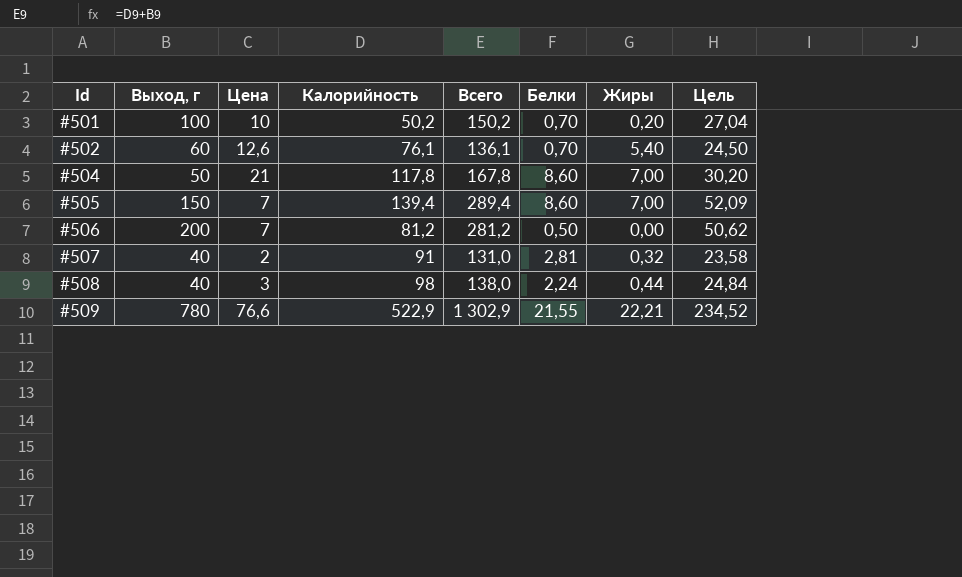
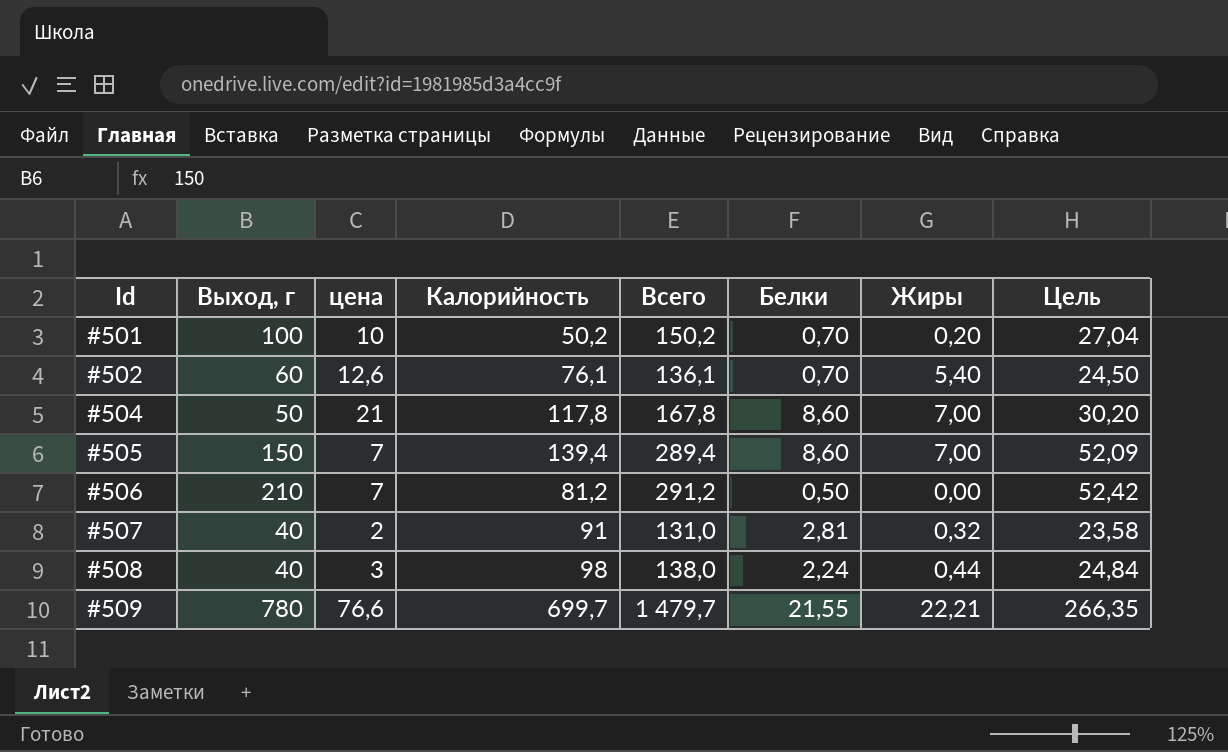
column name: Цена -> цена
#506 | Выход, г: 200 -> 210
#506 | Всего: 281,2 -> 291,2
#506 | Цель: 50,62 -> 52,42
#509 | Калорийность: 522,9 -> 699,7
#509 | Всего: 1 302,9 -> 1 479,7
#509 | Цель: 234,52 -> 266,35

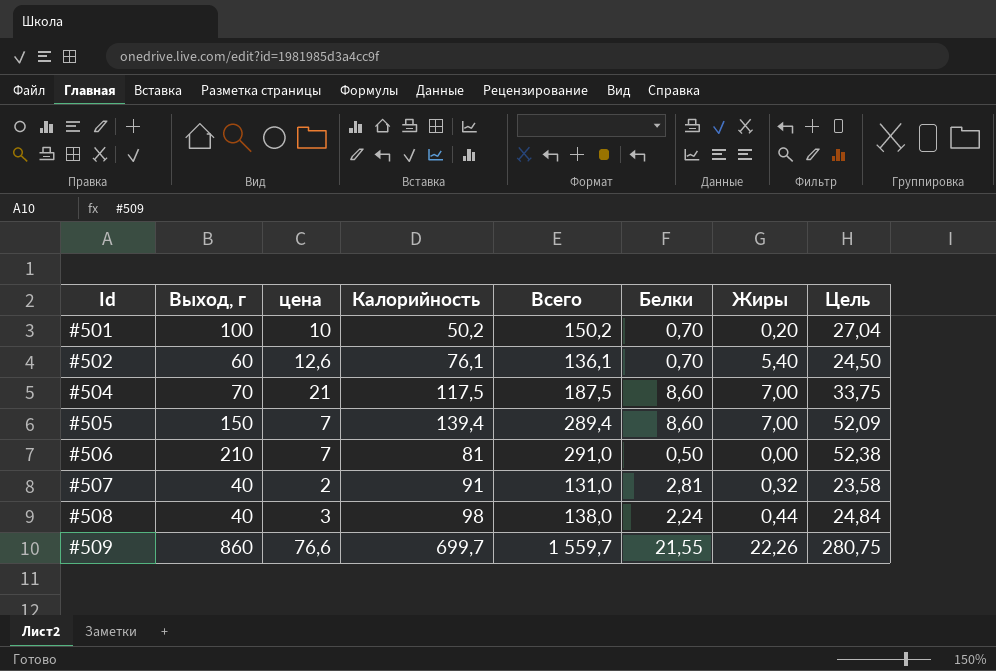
#504 | Выход, г: 50 -> 70
#504 | Калорийность: 117,8 -> 117,5
#504 | Всего: 167,8 -> 187,5
#504 | Цель: 30,20 -> 33,75
#506 | Калорийность: 81,2 -> 81
#506 | Всего: 291,2 -> 291,0
#506 | Цель: 52,42 -> 52,38
#509 | Выход, г: 780 -> 860
#509 | Всего: 1 479,7 -> 1 559,7
#509 | Жиры: 22,21 -> 22,26
#509 | Цель: 266,35 -> 280,75

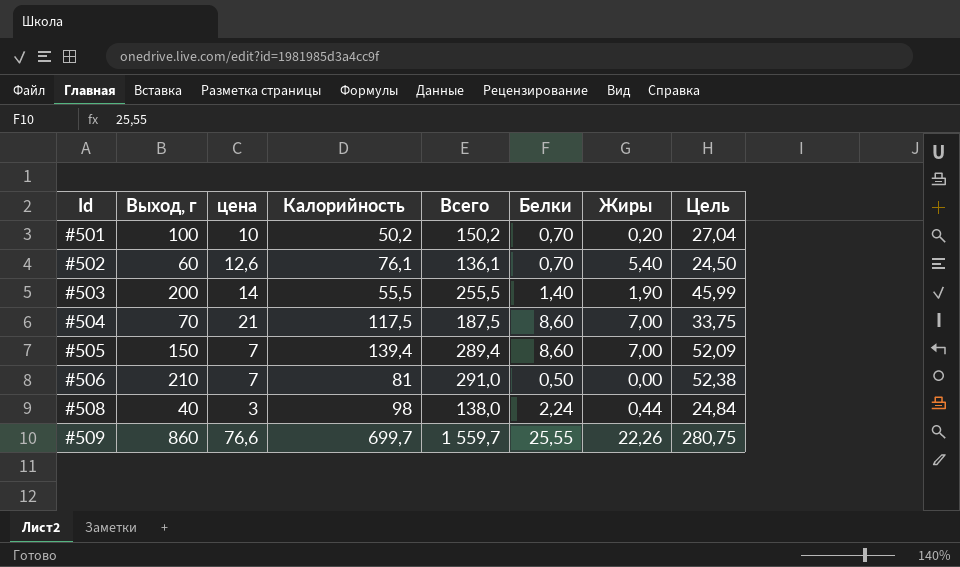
row #507: 40 | 2 | 91 | 131,0 | 2,81 | 0,32 | 23,58 -> none
row #503: none -> 200 | 14 | 55,5 | 255,5 | 1,40 | 1,90 | 45,99
#509 | Белки: 21,55 -> 25,55

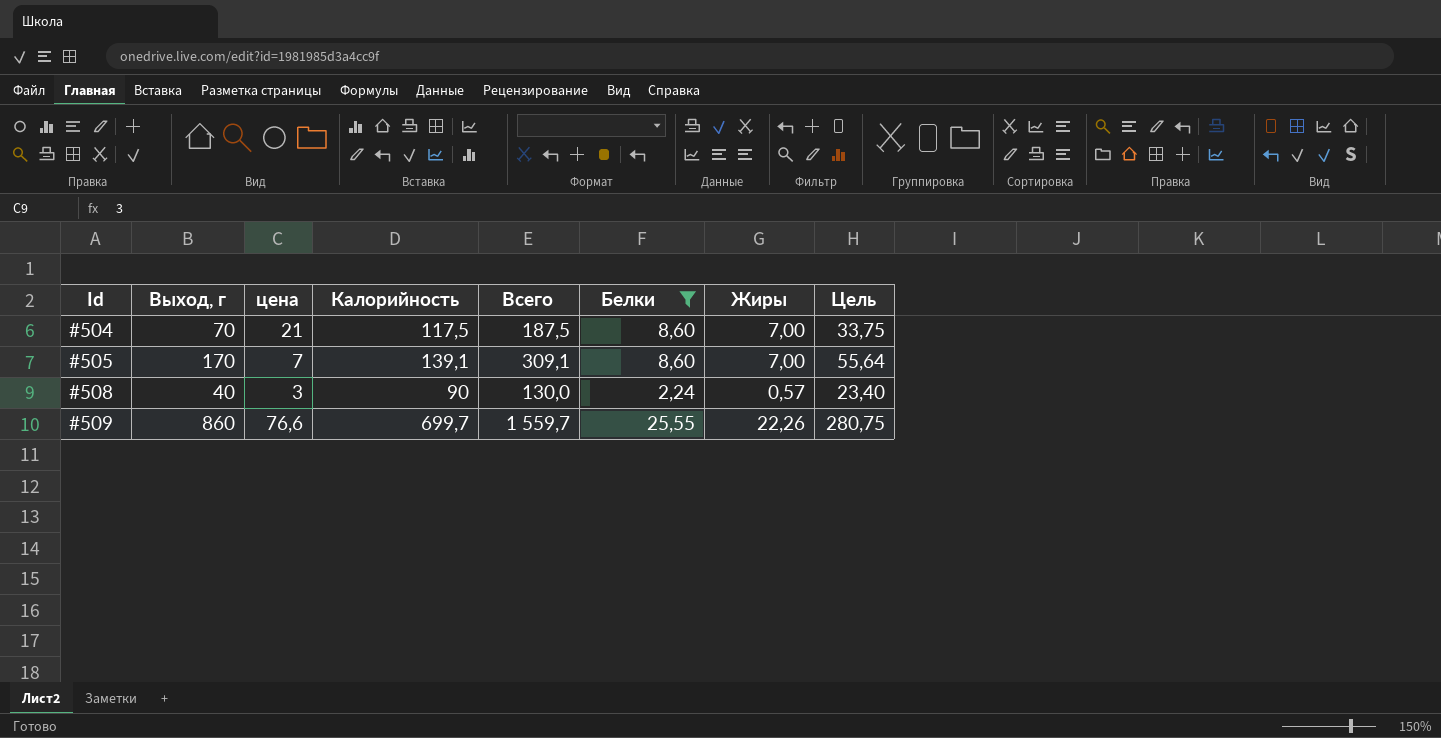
filter: none -> Белки >= 2,24
#505 | Выход, г: 150 -> 170
#505 | Калорийность: 139,4 -> 139,1
#505 | Всего: 289,4 -> 309,1
#505 | Цель: 52,09 -> 55,64
#508 | Калорийность: 98 -> 90
#508 | Всего: 138,0 -> 130,0
#508 | Жиры: 0,44 -> 0,57
#508 | Цель: 24,84 -> 23,40

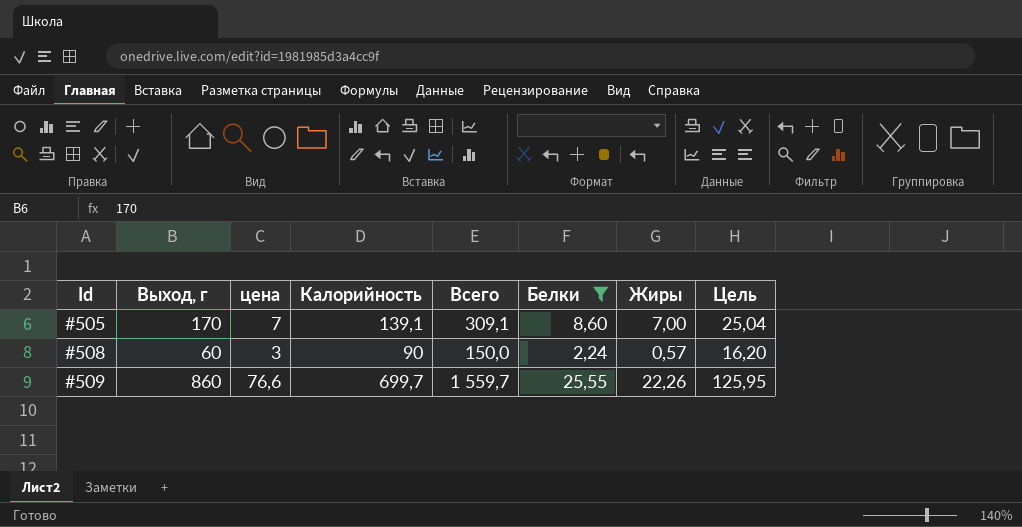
column Цель | formula: [Всего] * 0,18 -> [Калорийность] * 0,18
row #504: 70 | 21 | 117,5 | 187,5 | 8,60 | 7,00 | 33,75 -> none
#508 | Выход, г: 40 -> 60
#508 | Всего: 130,0 -> 150,0

